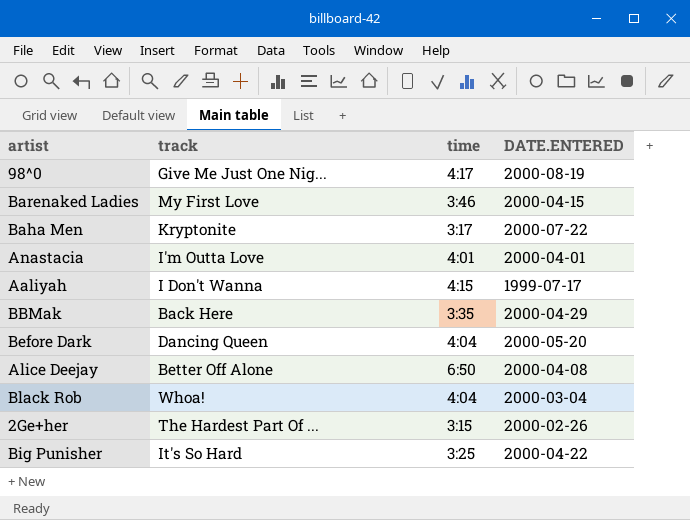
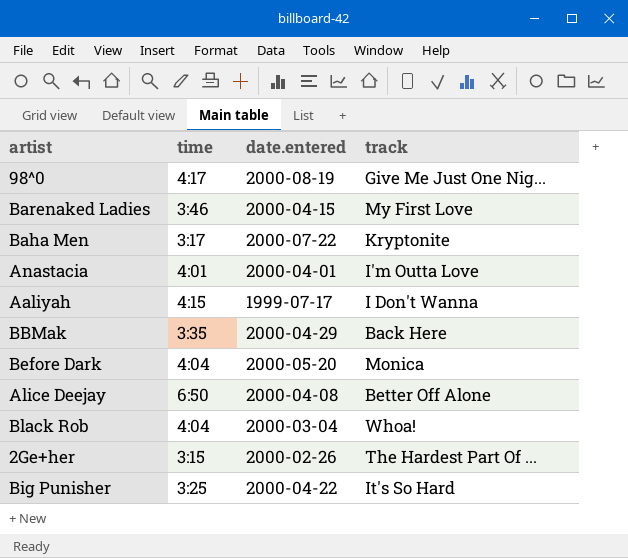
column name: DATE.ENTERED -> date.entered
column track | position: 2 -> 4
Before Dark | track: Dancing Queen -> Monica

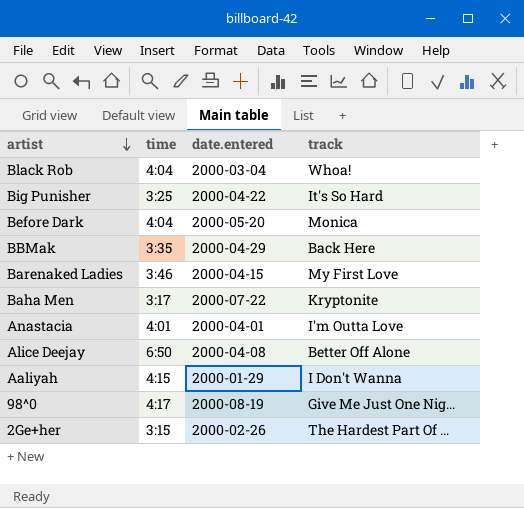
row order: none -> artist descending
Aaliyah | date.entered: 1999-07-17 -> 2000-01-29

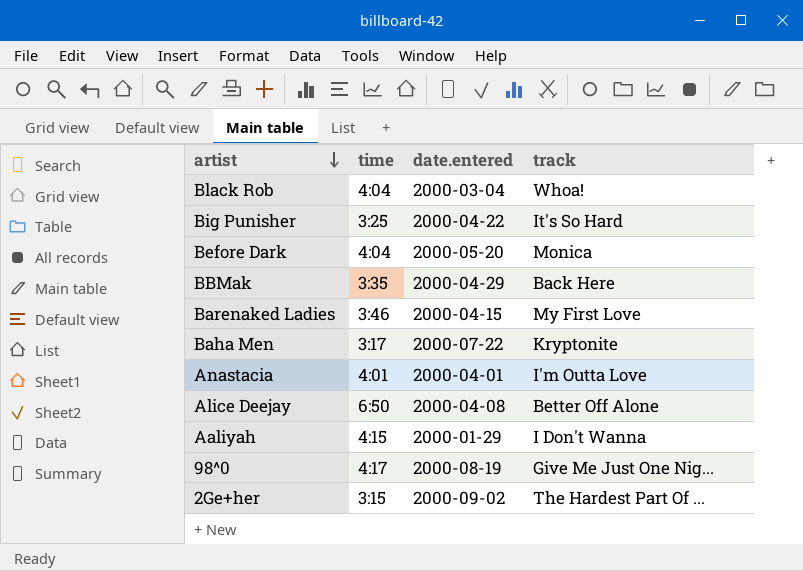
2Ge+her | date.entered: 2000-02-26 -> 2000-09-02

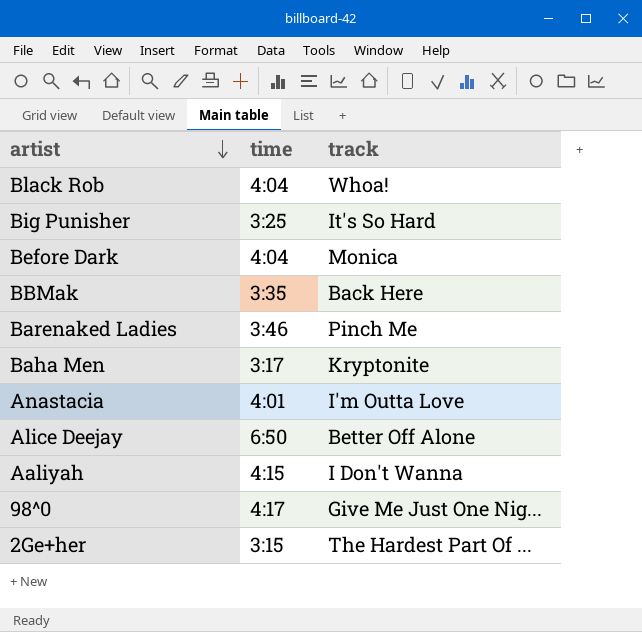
column date.entered | position: 3 -> none
Barenaked Ladies | track: My First Love -> Pinch Me

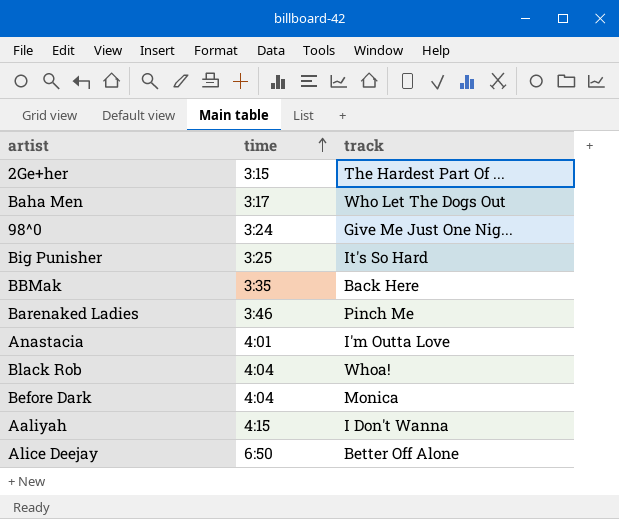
row order: artist descending -> time ascending
Baha Men | track: Kryptonite -> Who Let The Dogs Out
98^0 | time: 4:17 -> 3:24

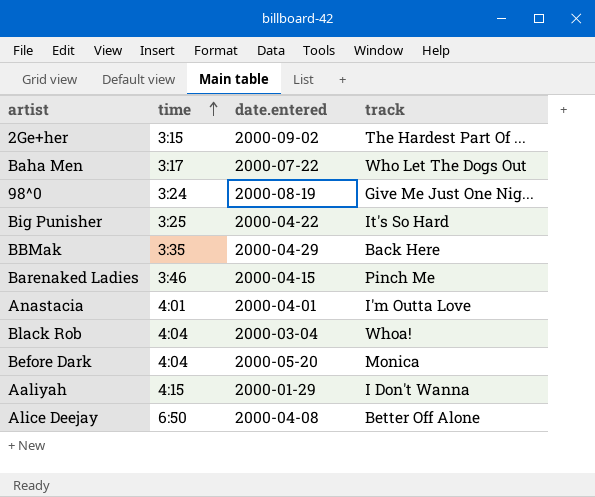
column date.entered | position: none -> 3

